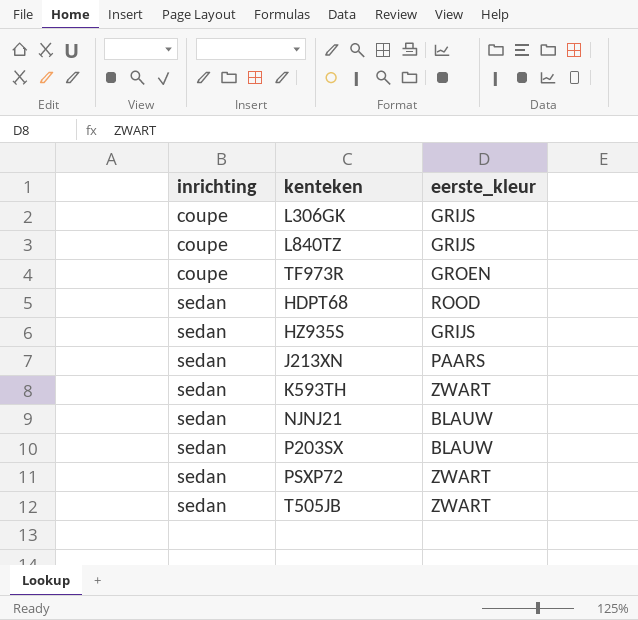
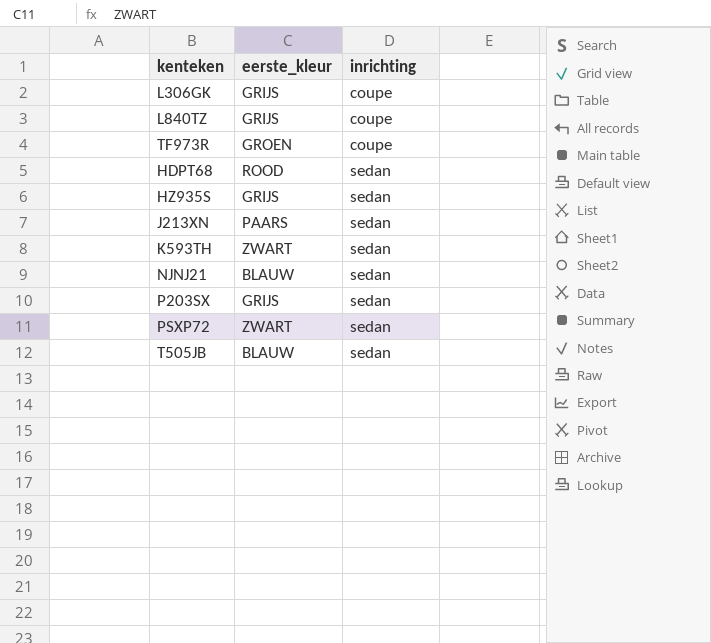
column inrichting | position: 1 -> 3
P203SX | eerste_kleur: BLAUW -> GRIJS
T505JB | eerste_kleur: ZWART -> BLAUW

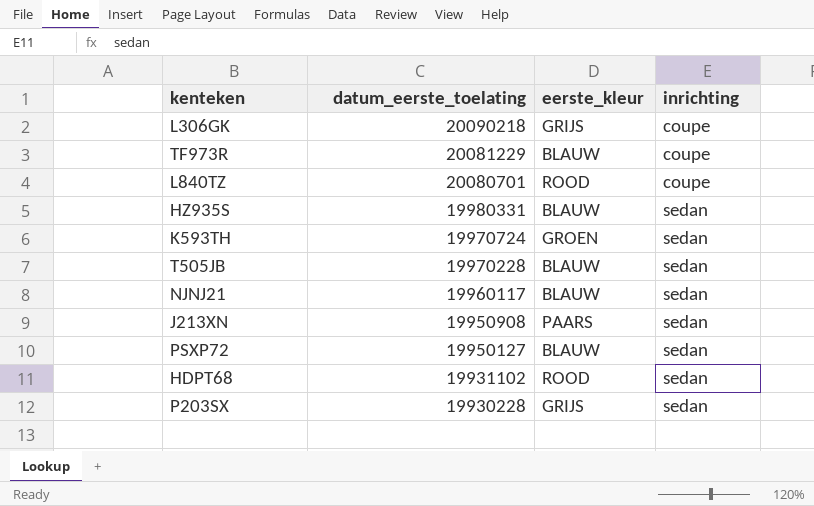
row order: inrichting ascending -> datum_eerste_toelating descending
column datum_eerste_toelating | position: none -> 2
TF973R | eerste_kleur: GROEN -> BLAUW
L840TZ | eerste_kleur: GRIJS -> ROOD
HZ935S | eerste_kleur: GRIJS -> BLAUW
K593TH | eerste_kleur: ZWART -> GROEN
PSXP72 | eerste_kleur: ZWART -> BLAUW

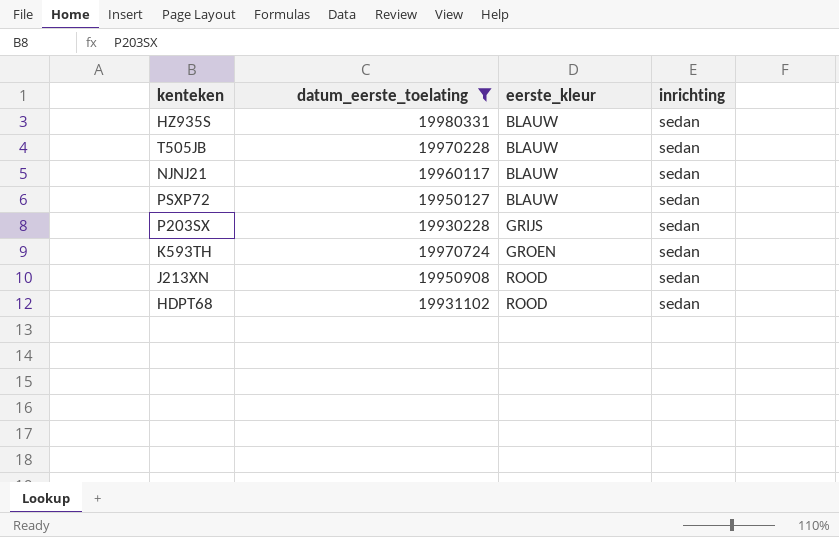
filter: none -> datum_eerste_toelating <= 19980331
row order: datum_eerste_toelating descending -> eerste_kleur ascending
J213XN | eerste_kleur: PAARS -> ROOD

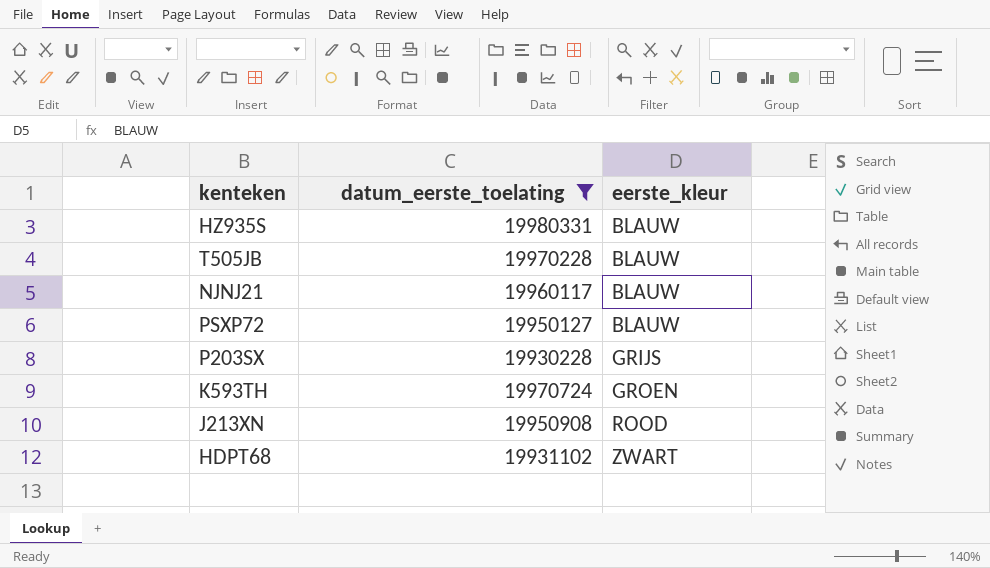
column inrichting | position: 4 -> none
HDPT68 | eerste_kleur: ROOD -> ZWART

